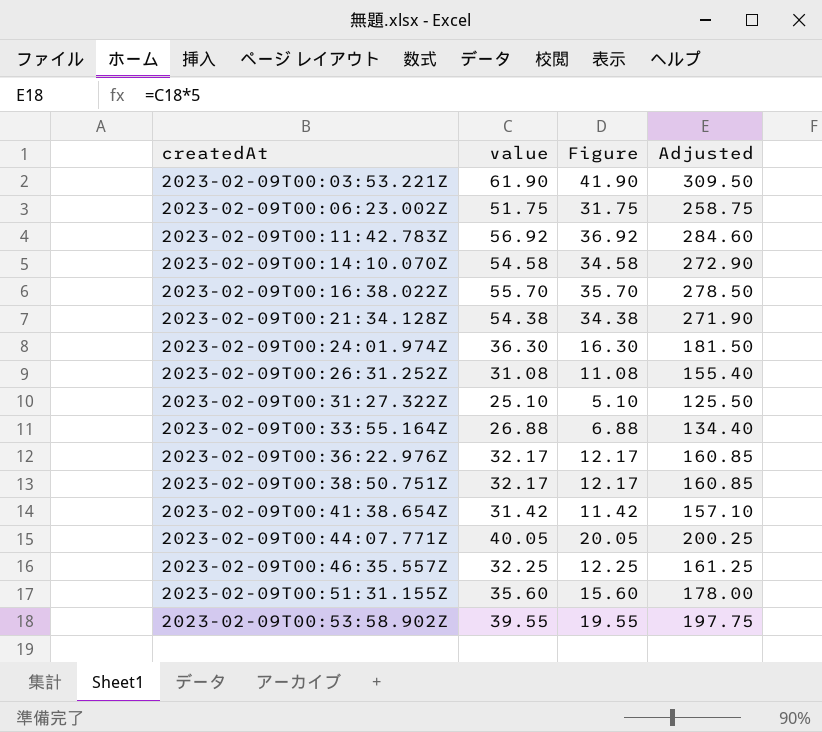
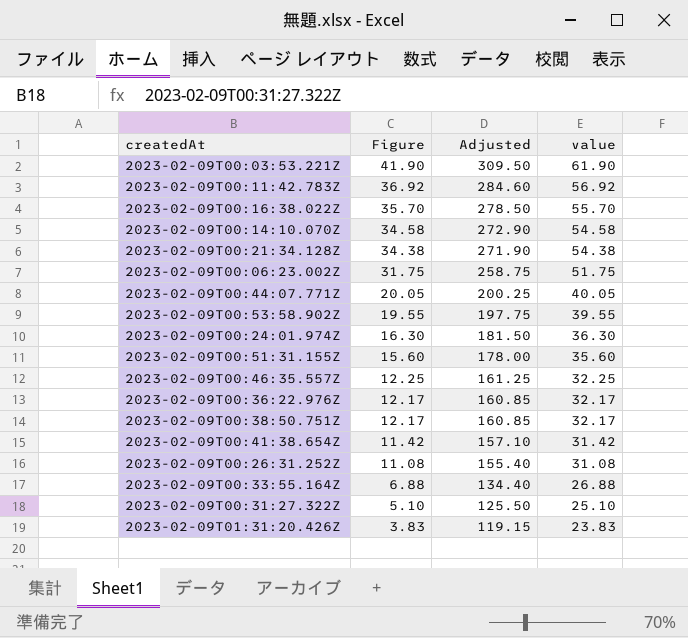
row order: createdAt ascending -> Figure descending
column value | position: 2 -> 4
row 2023-02-09T01:31:20.426Z: none -> 3.83 | 119.15 | 23.83

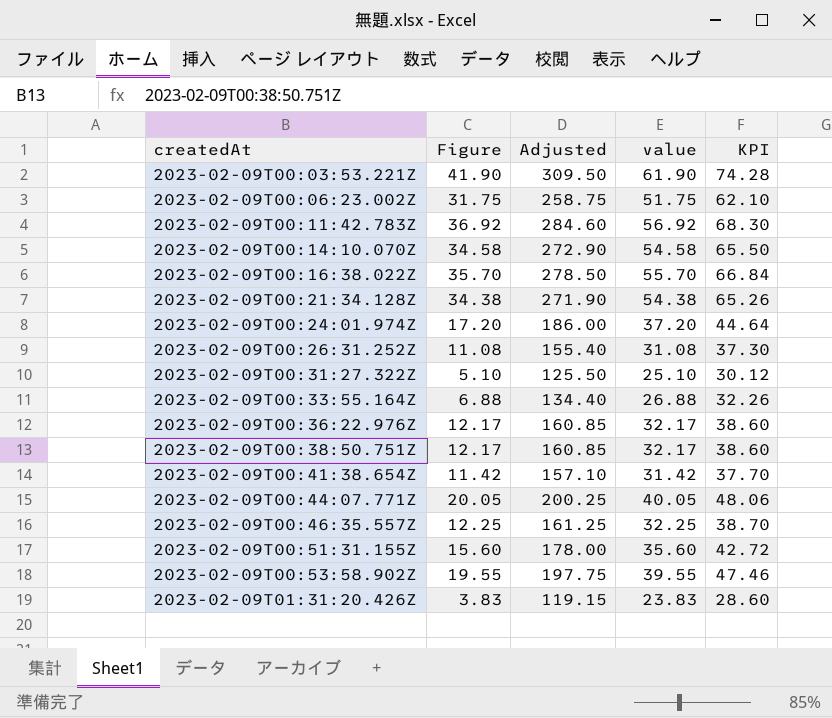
row order: Figure descending -> createdAt ascending
column KPI | formula: none -> [value] * 1.2
2023-02-09T00:24:01.974Z | Figure: 16.30 -> 17.20
2023-02-09T00:24:01.974Z | Adjusted: 181.50 -> 186.00
2023-02-09T00:24:01.974Z | value: 36.30 -> 37.20

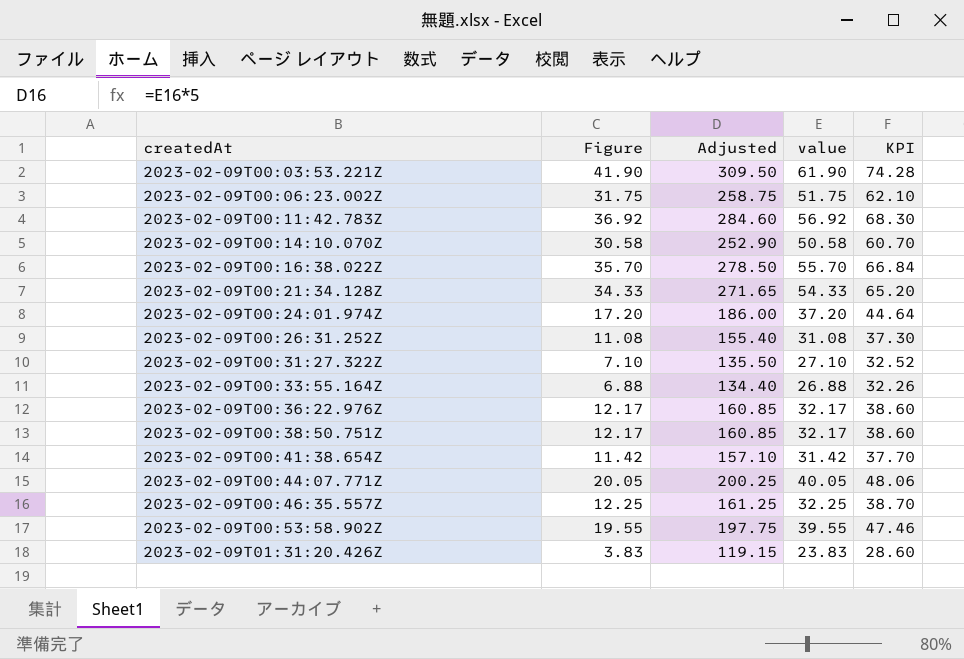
row 2023-02-09T00:51:31.155Z: 15.60 | 178.00 | 35.60 | 42.72 -> none
2023-02-09T00:14:10.070Z | Figure: 34.58 -> 30.58
2023-02-09T00:14:10.070Z | Adjusted: 272.90 -> 252.90
2023-02-09T00:14:10.070Z | value: 54.58 -> 50.58
2023-02-09T00:14:10.070Z | KPI: 65.50 -> 60.70
2023-02-09T00:21:34.128Z | Figure: 34.38 -> 34.33
2023-02-09T00:21:34.128Z | Adjusted: 271.90 -> 271.65
2023-02-09T00:21:34.128Z | value: 54.38 -> 54.33
2023-02-09T00:21:34.128Z | KPI: 65.26 -> 65.20
2023-02-09T00:31:27.322Z | Figure: 5.10 -> 7.10
2023-02-09T00:31:27.322Z | Adjusted: 125.50 -> 135.50
2023-02-09T00:31:27.322Z | value: 25.10 -> 27.10
2023-02-09T00:31:27.322Z | KPI: 30.12 -> 32.52

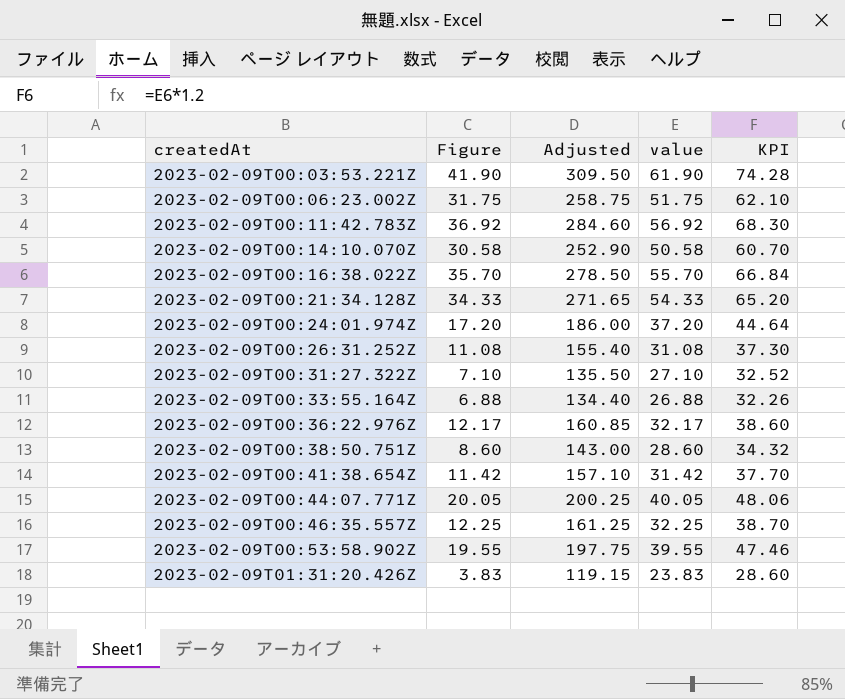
2023-02-09T00:38:50.751Z | Figure: 12.17 -> 8.60
2023-02-09T00:38:50.751Z | Adjusted: 160.85 -> 143.00
2023-02-09T00:38:50.751Z | value: 32.17 -> 28.60
2023-02-09T00:38:50.751Z | KPI: 38.60 -> 34.32

